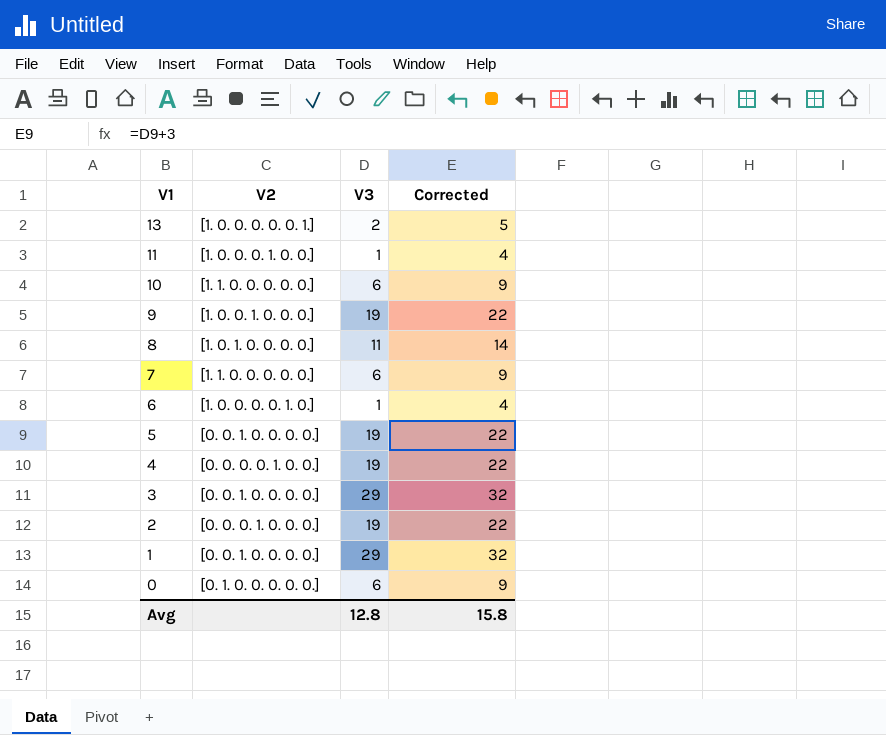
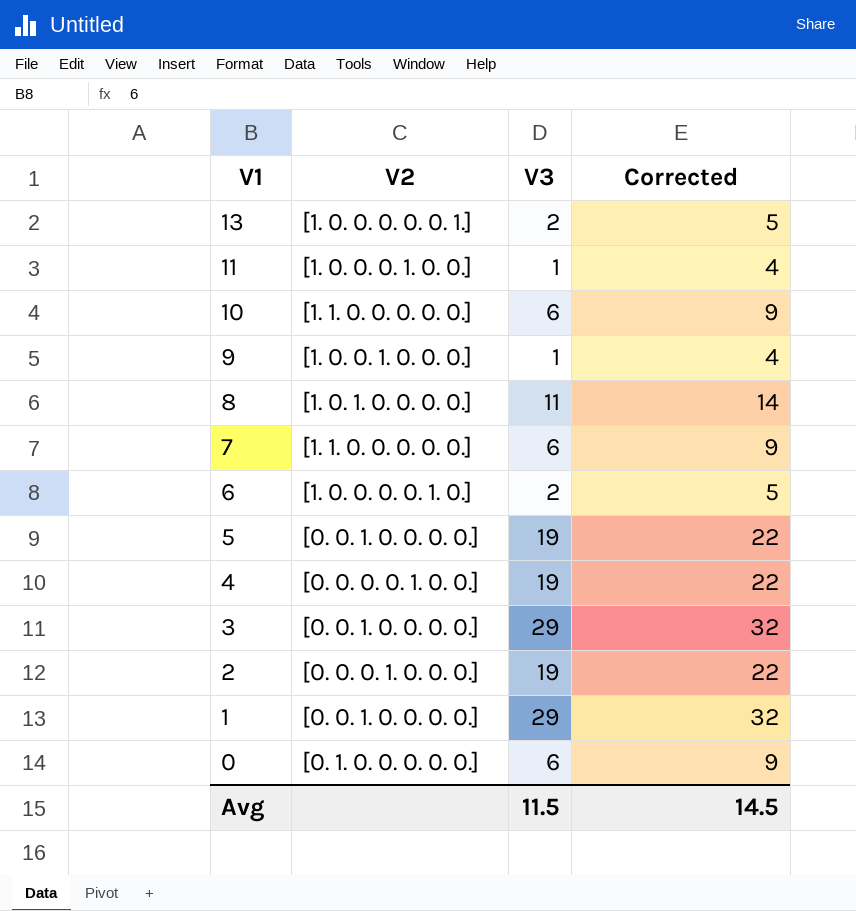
9 | V3: 19 -> 1
9 | Corrected: 22 -> 4
6 | V3: 1 -> 2
6 | Corrected: 4 -> 5
Avg | V3: 12.8 -> 11.5
Avg | Corrected: 15.8 -> 14.5

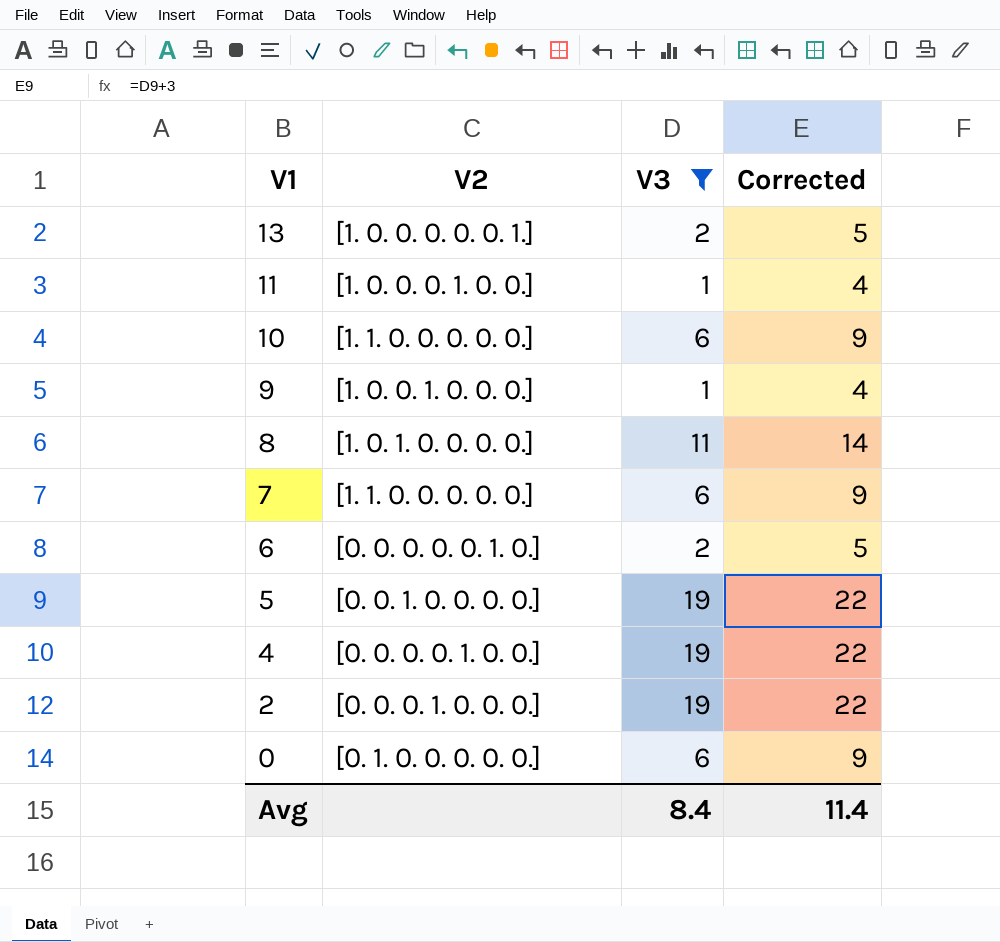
filter: none -> V3 != 29
6 | V2: [1. 0. 0. 0. 0. 1. 0.] -> [0. 0. 0. 0. 0. 1. 0.]
Avg | V3: 11.5 -> 8.4
Avg | Corrected: 14.5 -> 11.4

